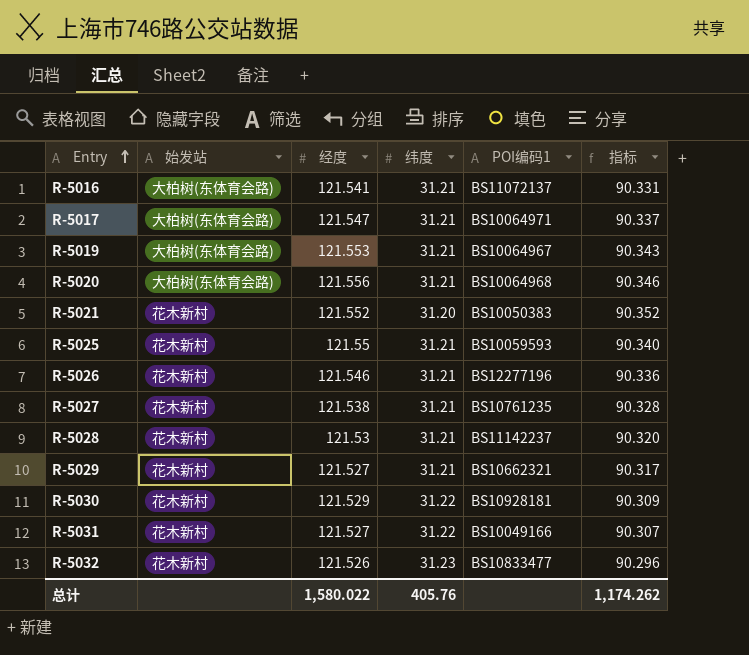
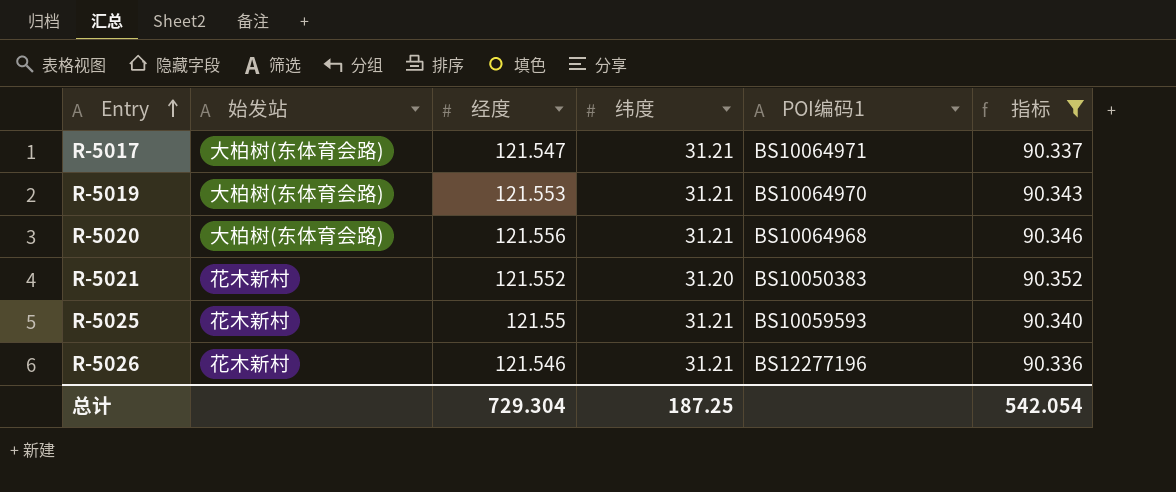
filter: none -> 指标 >= 90.336
R-5019 | POI编码1: BS10064967 -> BS10064970
总计 | 经度: 1,580.022 -> 729.304
总计 | 纬度: 405.76 -> 187.25
总计 | 指标: 1,174.262 -> 542.054

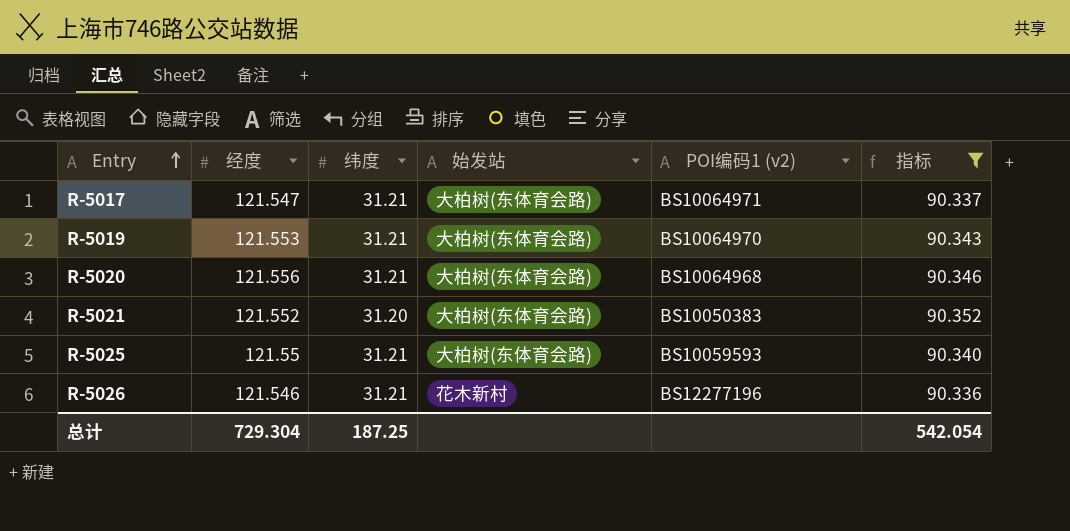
column 始发站 | position: 2 -> 4
column name: POI编码1 -> POI编码1 (v2)
R-5021 | 始发站: 花木新村 -> 大柏树(东体育会路)
R-5025 | 始发站: 花木新村 -> 大柏树(东体育会路)

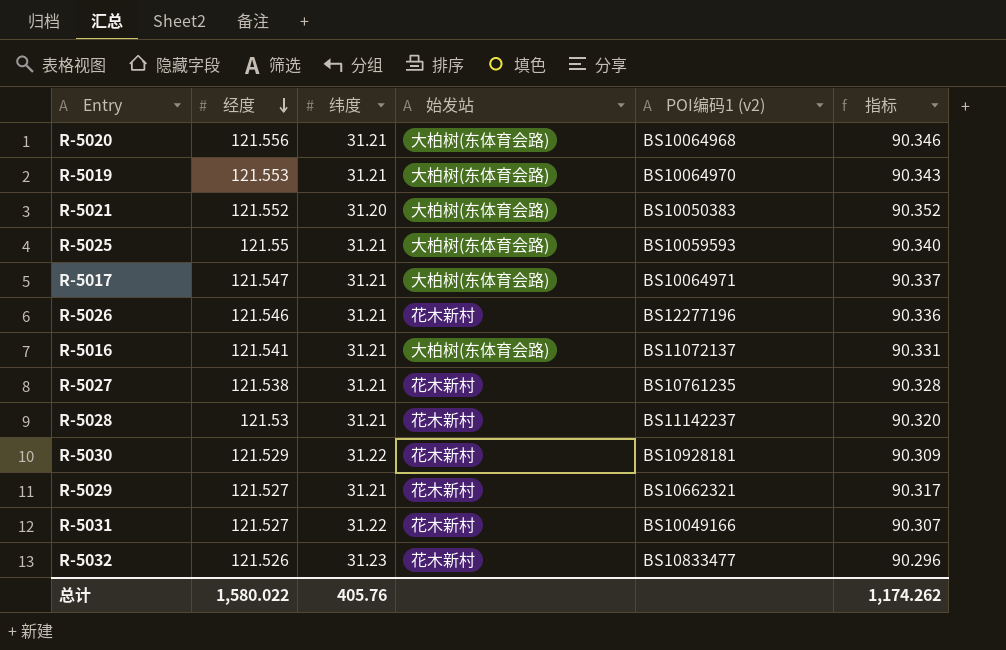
filter: 指标 >= 90.336 -> none
row order: Entry ascending -> 经度 descending
总计 | 经度: 729.304 -> 1,580.022
总计 | 纬度: 187.25 -> 405.76
总计 | 指标: 542.054 -> 1,174.262

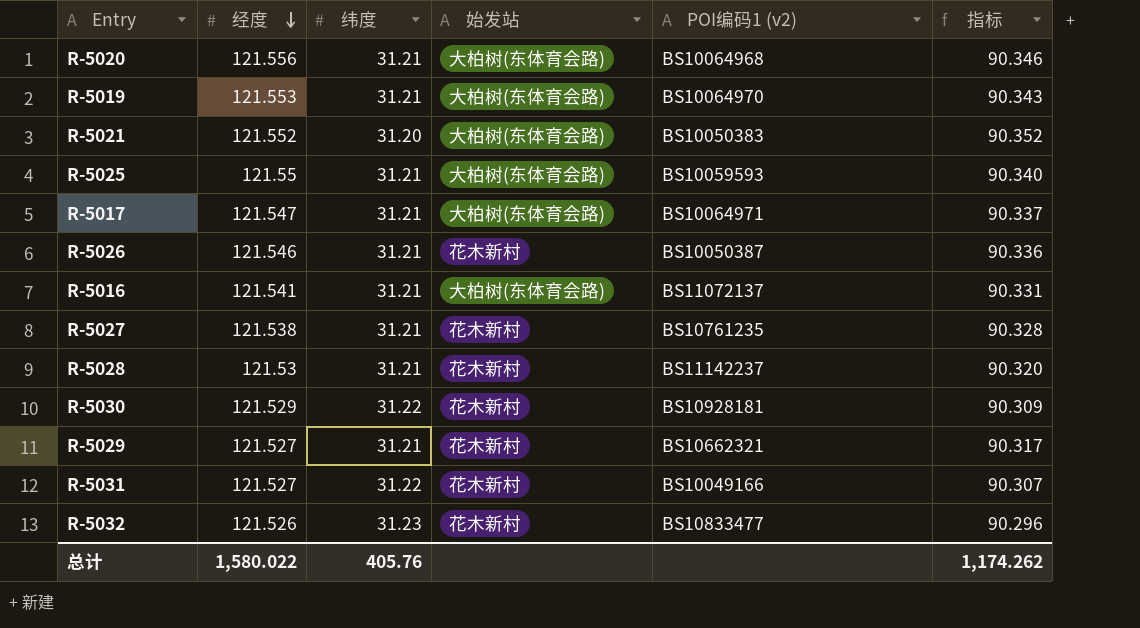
R-5026 | POI编码1 (v2): BS12277196 -> BS10050387

